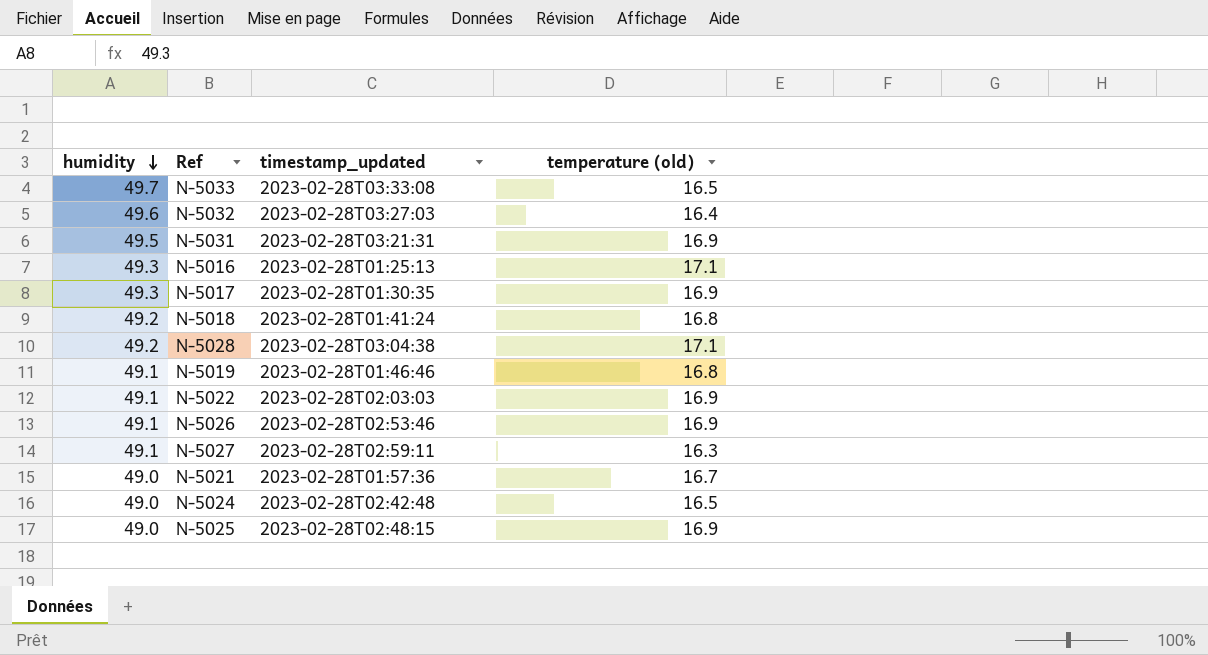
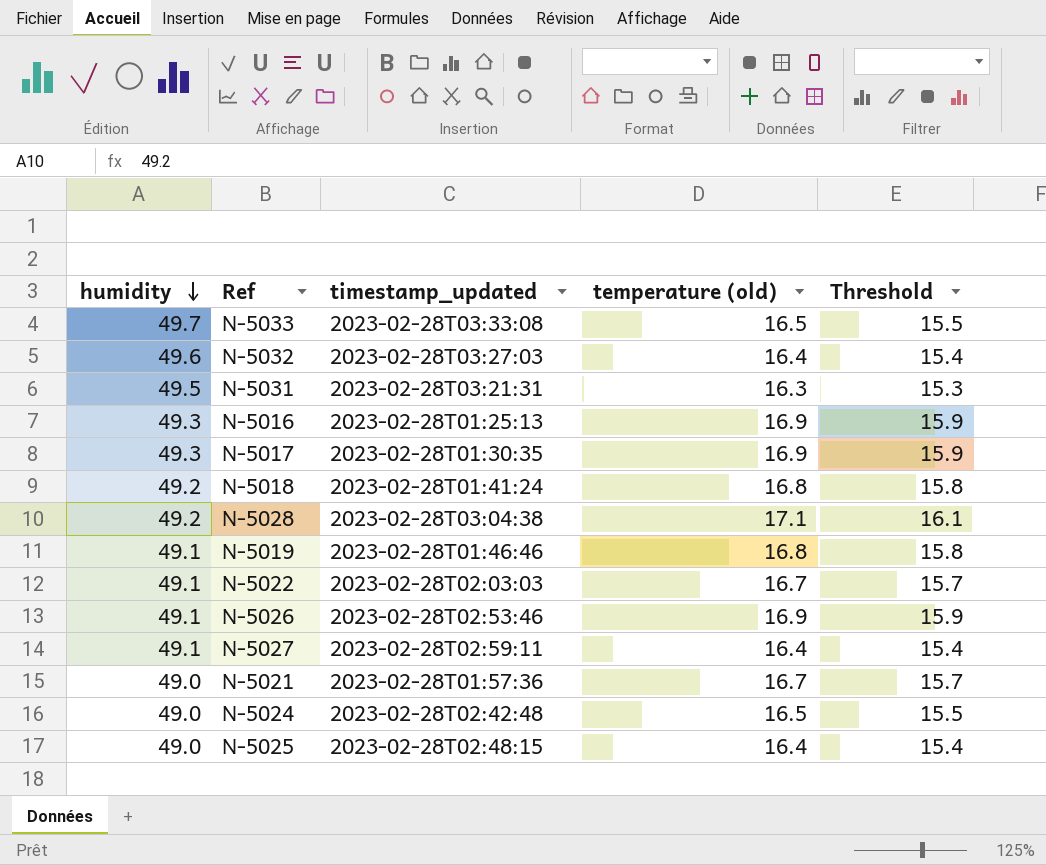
column Threshold | formula: none -> [temperature (old)] - 1
N-5031 | temperature (old): 16.9 -> 16.3
N-5016 | temperature (old): 17.1 -> 16.9
N-5022 | temperature (old): 16.9 -> 16.7
N-5027 | temperature (old): 16.3 -> 16.4
N-5025 | temperature (old): 16.9 -> 16.4

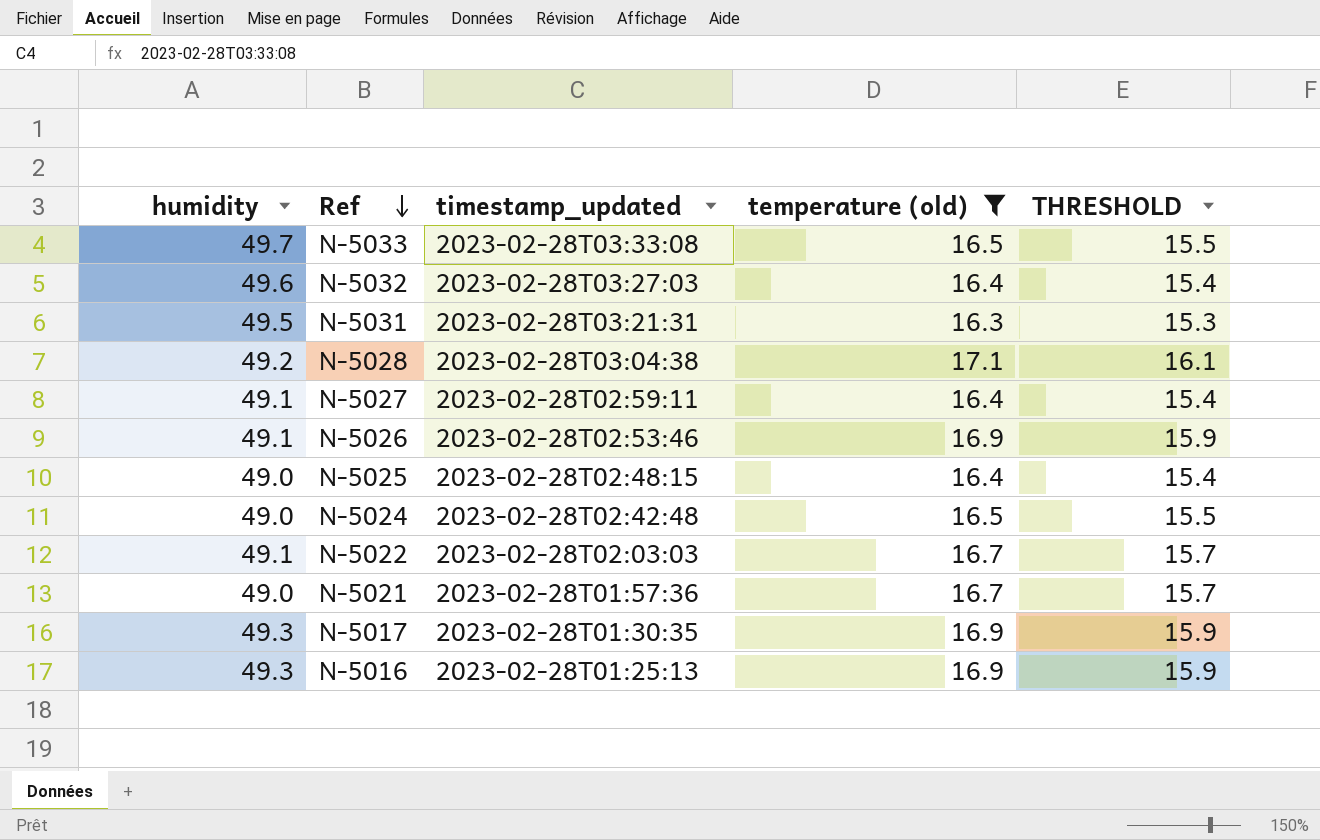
filter: none -> temperature (old) != 16.8
row order: humidity descending -> Ref descending
column name: Threshold -> THRESHOLD

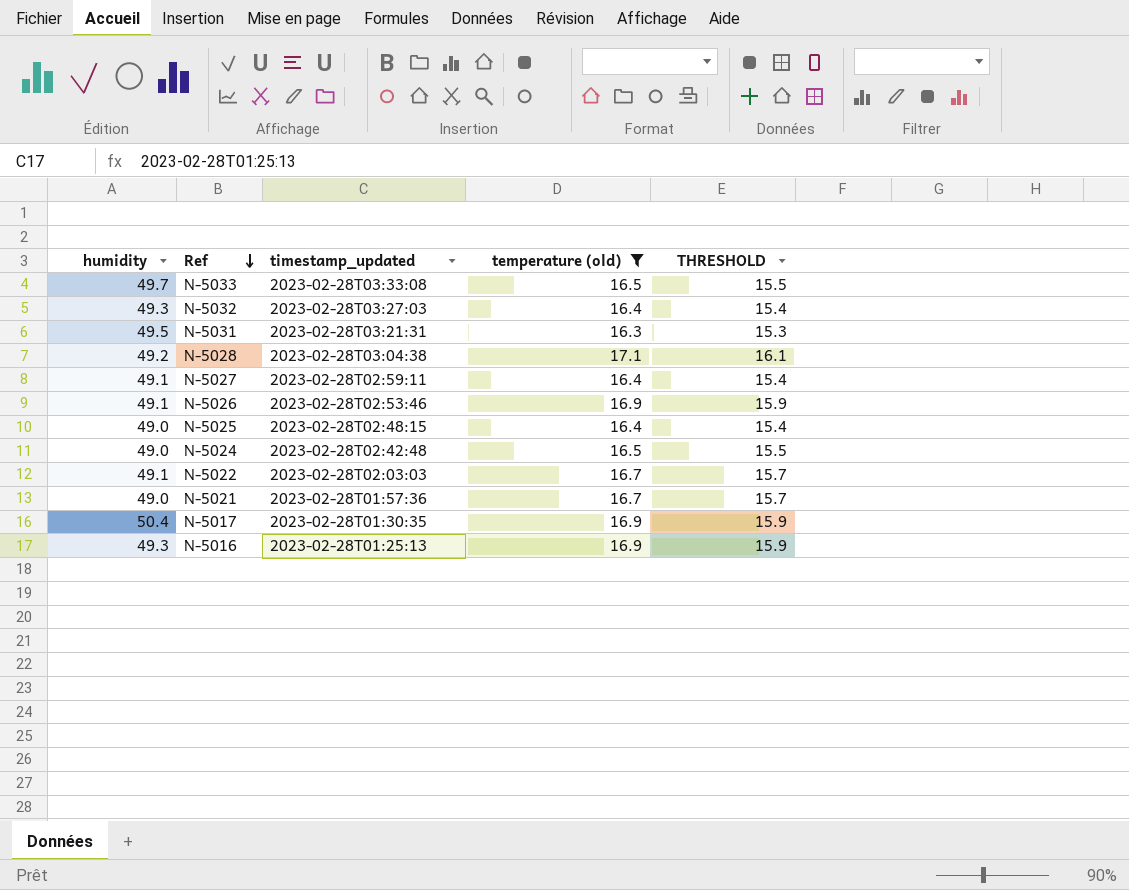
N-5032 | humidity: 49.6 -> 49.3
N-5017 | humidity: 49.3 -> 50.4

